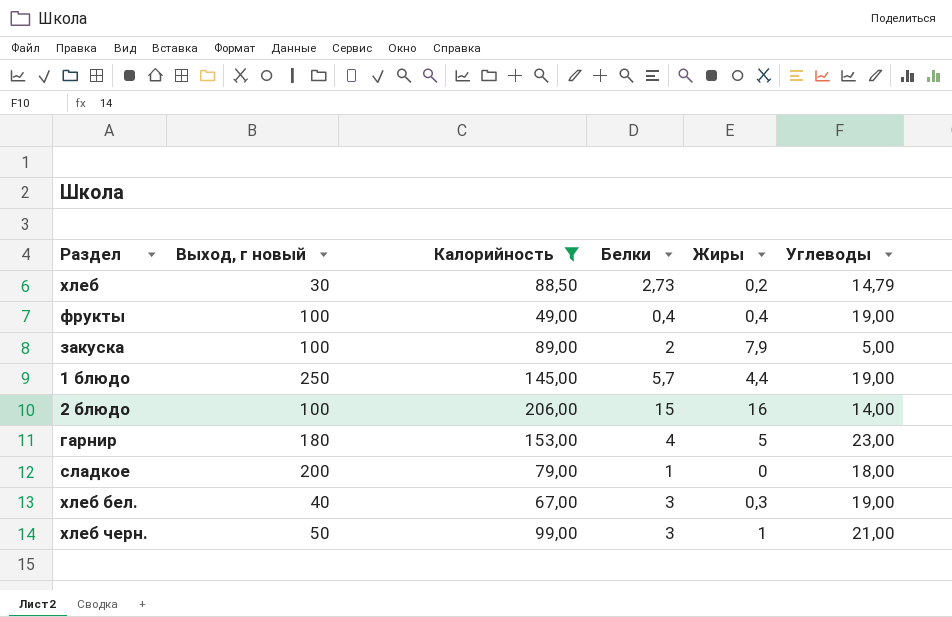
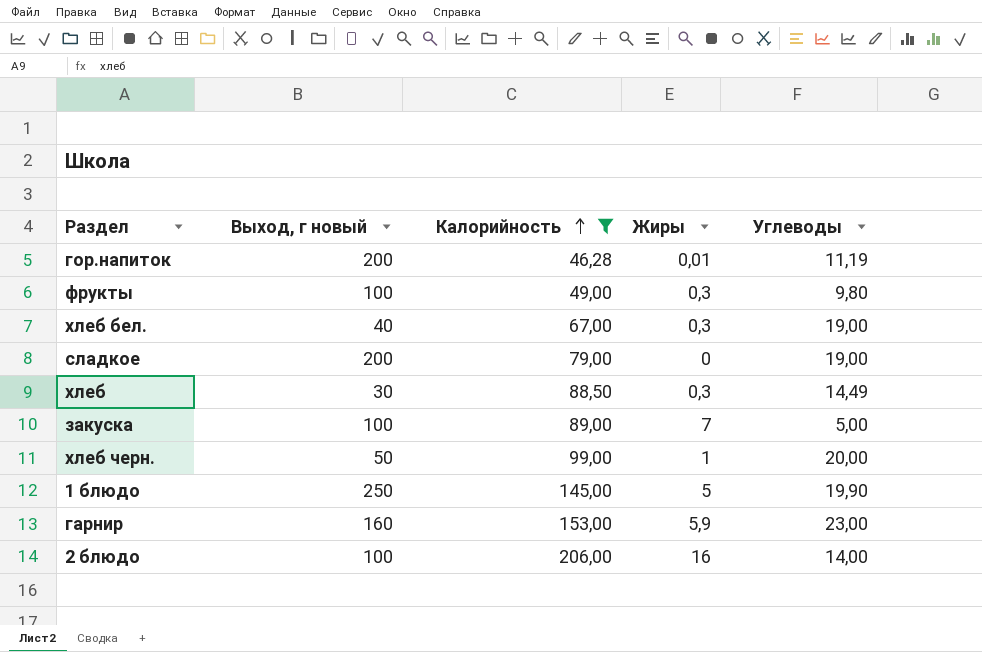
row order: none -> Калорийность ascending
column Белки | position: 4 -> none
row гор.напиток: none -> 200 | 46,28 | 0,01 | 11,19
фрукты | Жиры: 0,4 -> 0,3
фрукты | Углеводы: 19,00 -> 9,80
сладкое | Углеводы: 18,00 -> 19,00
хлеб | Жиры: 0,2 -> 0,3
хлеб | Углеводы: 14,79 -> 14,49
закуска | Жиры: 7,9 -> 7
хлеб черн. | Углеводы: 21,00 -> 20,00
1 блюдо | Жиры: 4,4 -> 5
1 блюдо | Углеводы: 19,00 -> 19,90
гарнир | Выход, г новый: 180 -> 160
гарнир | Жиры: 5 -> 5,9

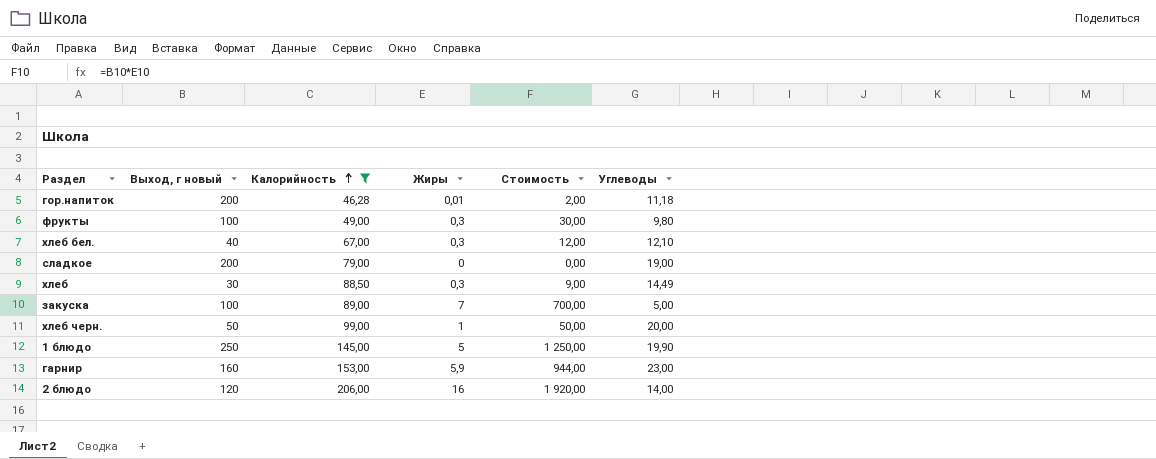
column Стоимость | formula: none -> [Выход, г новый] * [Жиры]
гор.напиток | Углеводы: 11,19 -> 11,18
хлеб бел. | Углеводы: 19,00 -> 12,10
2 блюдо | Выход, г новый: 100 -> 120

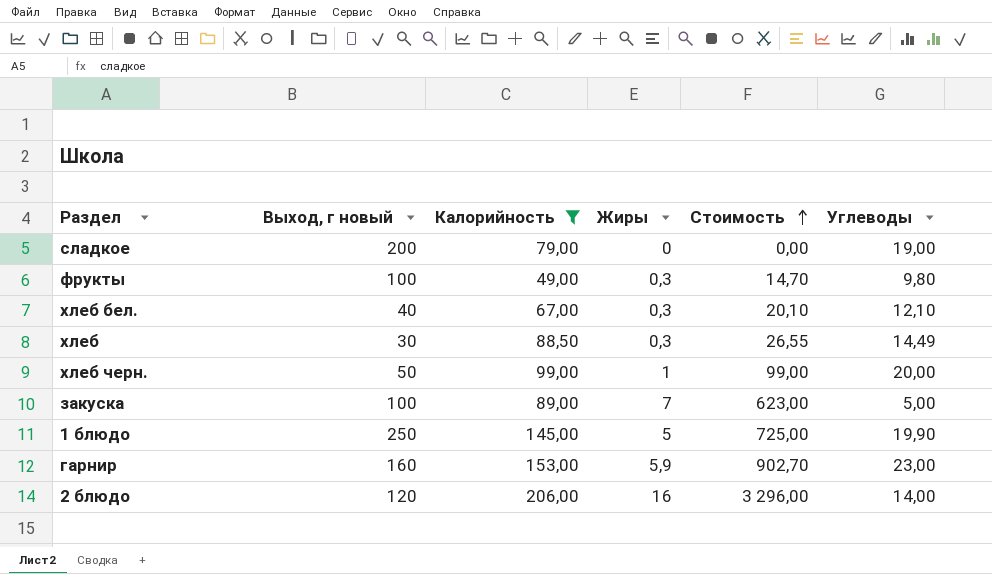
row order: Калорийность ascending -> Стоимость ascending
column Стоимость | formula: [Выход, г новый] * [Жиры] -> [Калорийность] * [Жиры]
row гор.напиток: 200 | 46,28 | 0,01 | 2,00 | 11,18 -> none

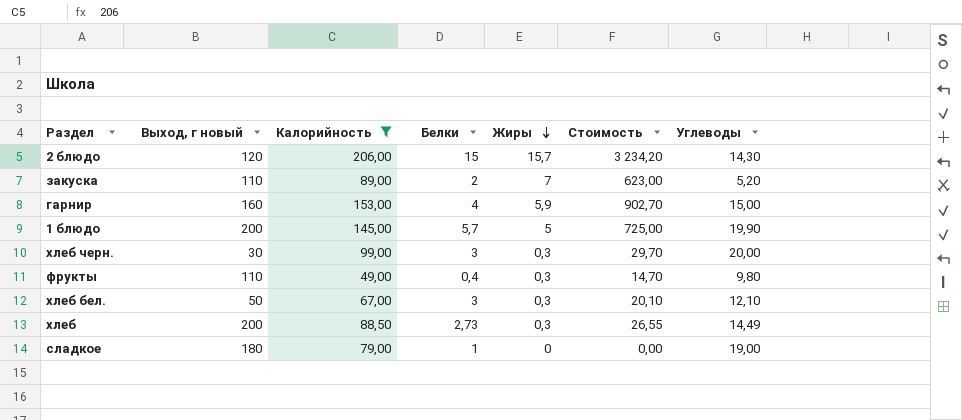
row order: Стоимость ascending -> Жиры descending
column Белки | position: none -> 4
2 блюдо | Жиры: 16 -> 15,7
2 блюдо | Стоимость: 3 296,00 -> 3 234,20
2 блюдо | Углеводы: 14,00 -> 14,30
закуска | Выход, г новый: 100 -> 110
закуска | Углеводы: 5,00 -> 5,20
гарнир | Углеводы: 23,00 -> 15,00
1 блюдо | Выход, г новый: 250 -> 200
хлеб черн. | Выход, г новый: 50 -> 30
хлеб черн. | Жиры: 1 -> 0,3
хлеб черн. | Стоимость: 99,00 -> 29,70
фрукты | Выход, г новый: 100 -> 110
хлеб бел. | Выход, г новый: 40 -> 50
хлеб | Выход, г новый: 30 -> 200
сладкое | Выход, г новый: 200 -> 180

